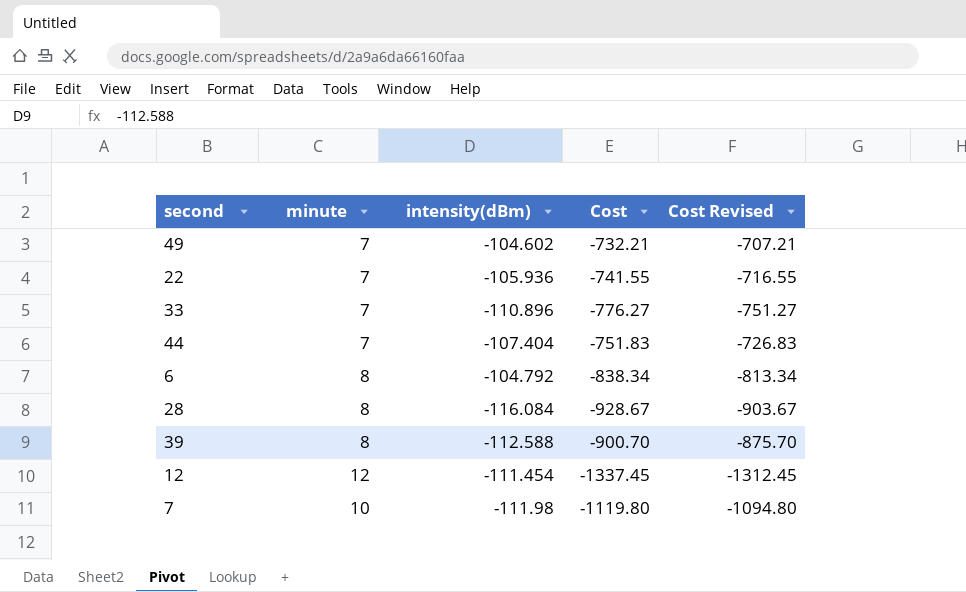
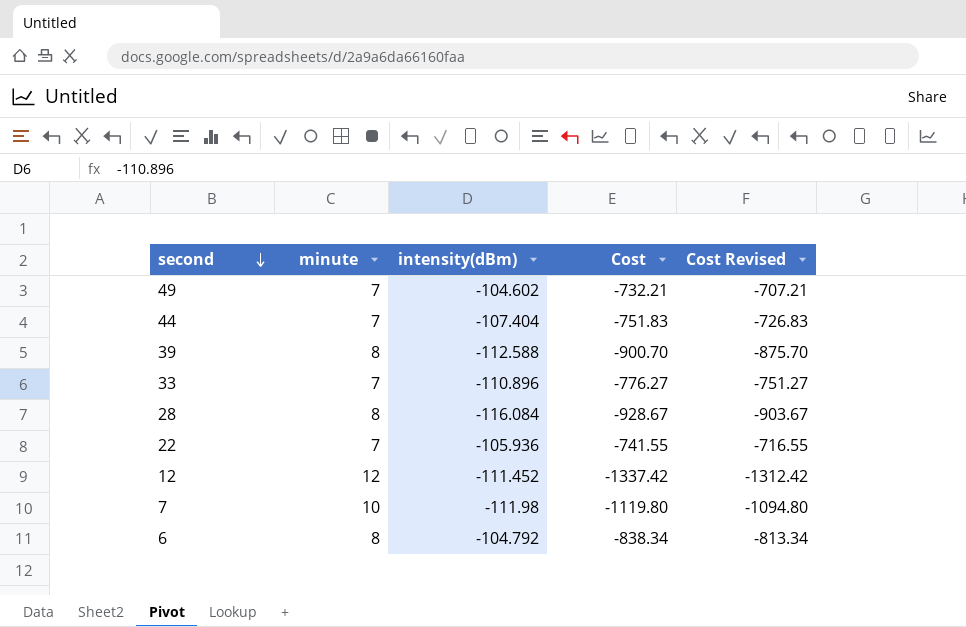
row order: none -> second descending
12 | intensity(dBm): -111.454 -> -111.452
12 | Cost: -1337.45 -> -1337.42
12 | Cost Revised: -1312.45 -> -1312.42

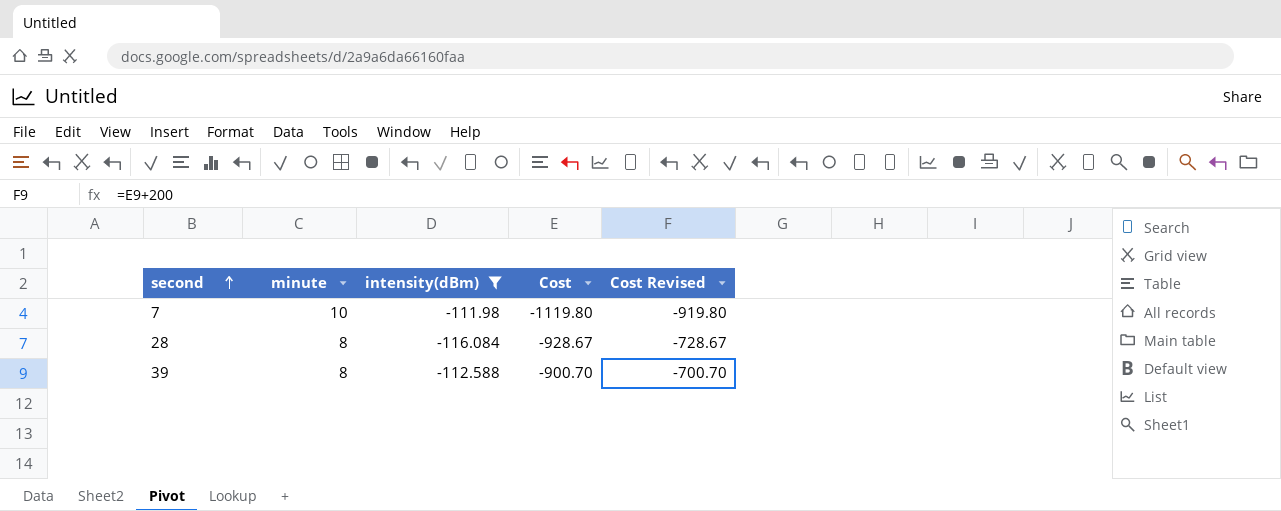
filter: none -> intensity(dBm) <= -111.98
row order: second descending -> second ascending
column Cost Revised | formula: [Cost] + 25 -> [Cost] + 200

